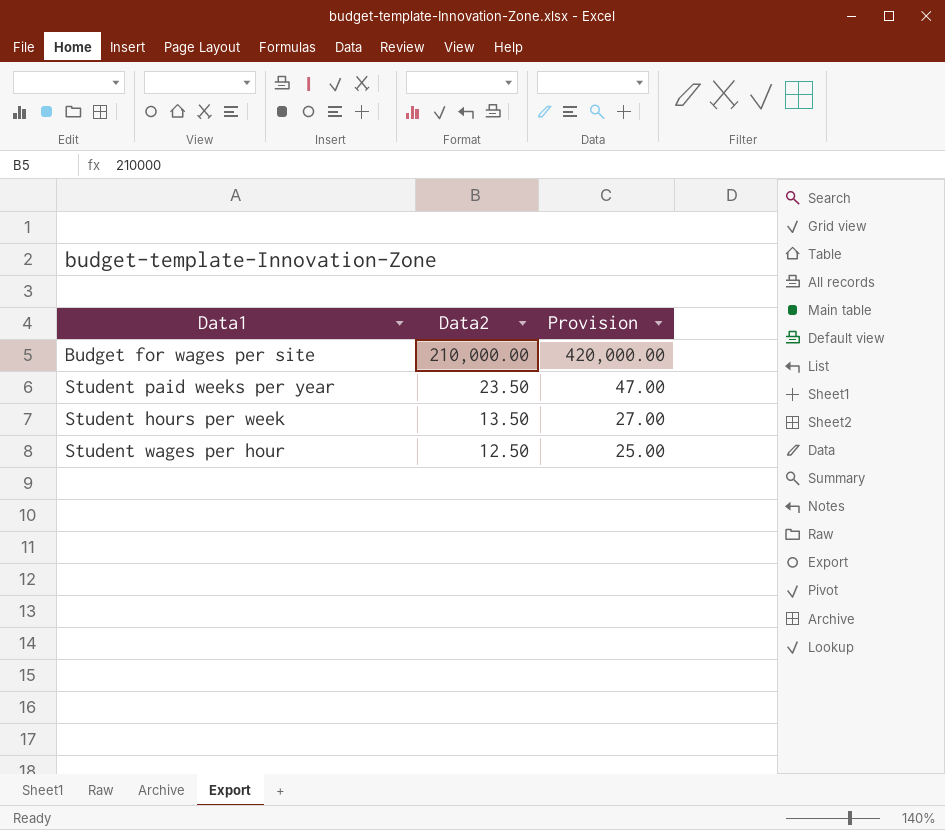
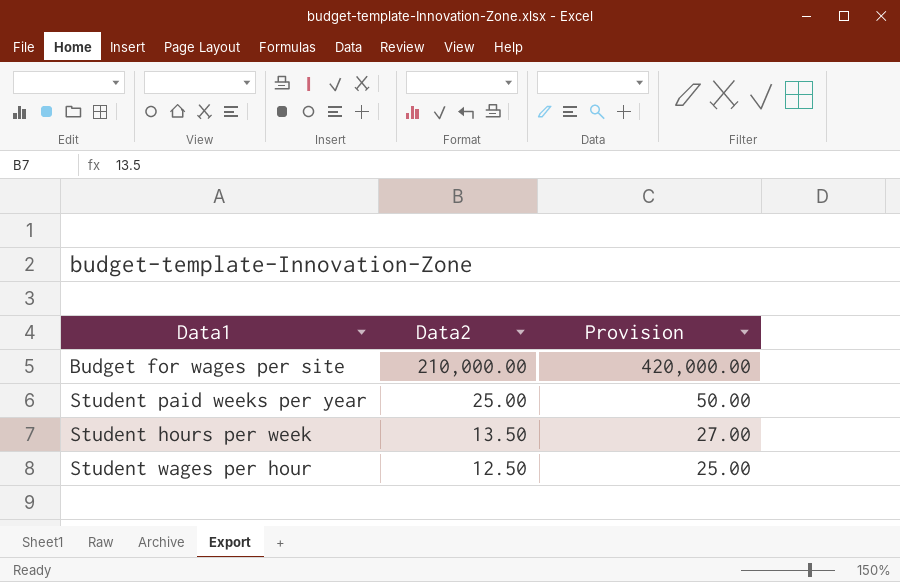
Student paid weeks per year | Data2: 23.50 -> 25.00
Student paid weeks per year | Provision: 47.00 -> 50.00

